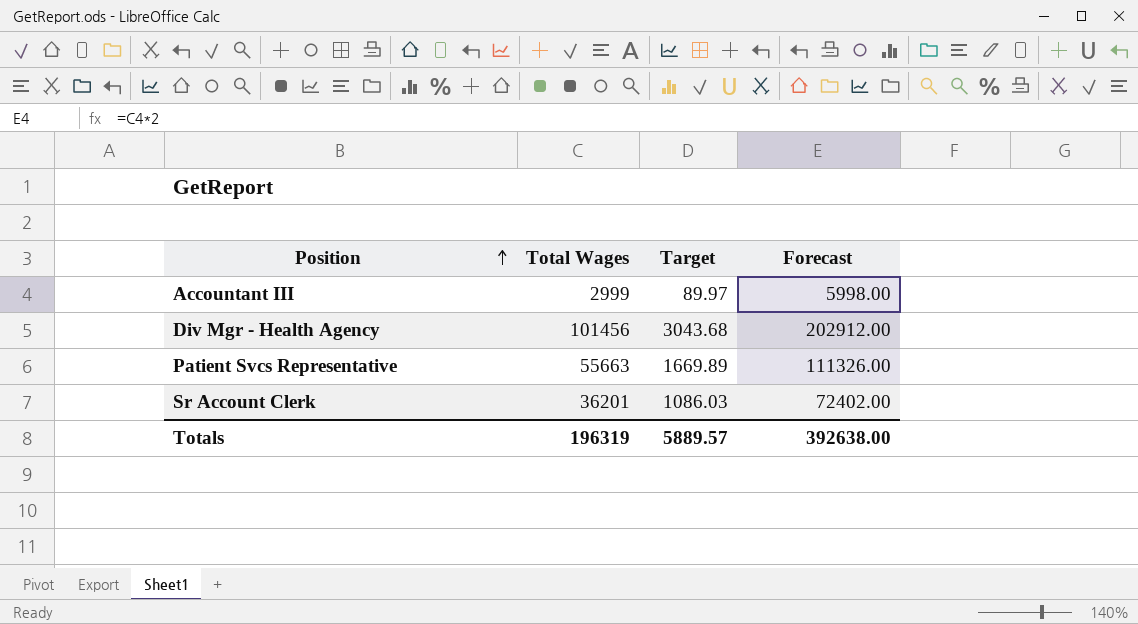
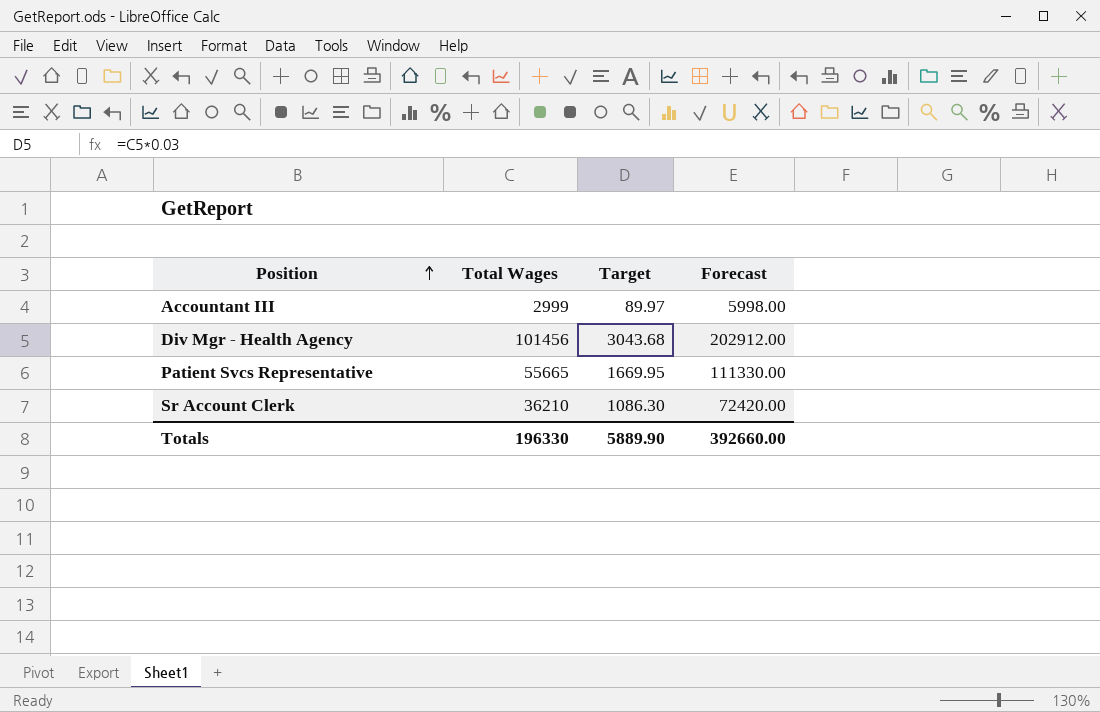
Patient Svcs Representative | Total Wages: 55663 -> 55665
Patient Svcs Representative | Target: 1669.89 -> 1669.95
Patient Svcs Representative | Forecast: 111326.00 -> 111330.00
Sr Account Clerk | Total Wages: 36201 -> 36210
Sr Account Clerk | Target: 1086.03 -> 1086.30
Sr Account Clerk | Forecast: 72402.00 -> 72420.00
Totals | Total Wages: 196319 -> 196330
Totals | Target: 5889.57 -> 5889.90
Totals | Forecast: 392638.00 -> 392660.00

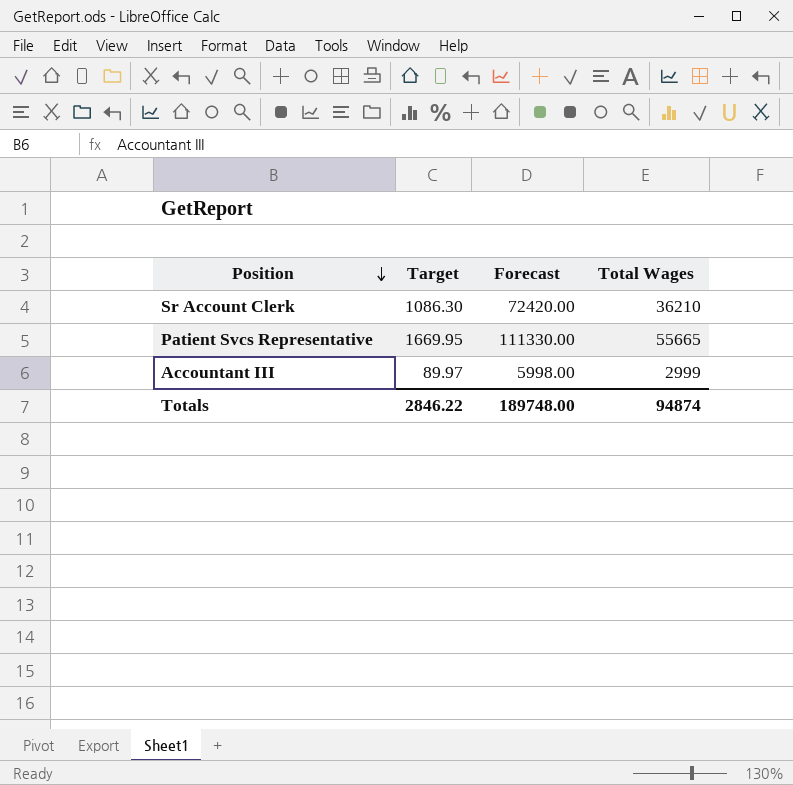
row order: Position ascending -> Position descending
column Total Wages | position: 2 -> 4
row Div Mgr - Health Agency: 101456 | 3043.68 | 202912.00 -> none
Totals | Target: 5889.90 -> 2846.22
Totals | Forecast: 392660.00 -> 189748.00
Totals | Total Wages: 196330 -> 94874

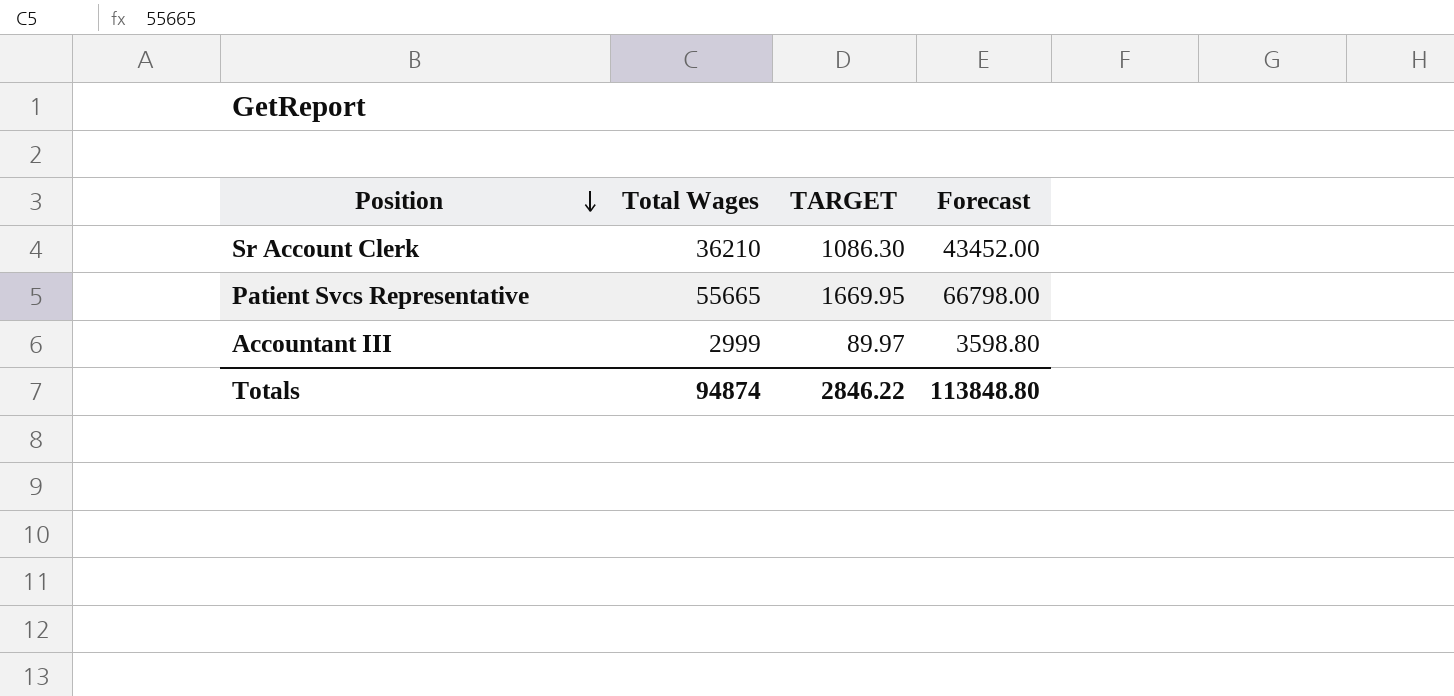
column Total Wages | position: 4 -> 2
column name: Target -> TARGET
column Forecast | formula: [Total Wages] * 2 -> [Total Wages] * 1.2
Totals | Forecast: 189748.00 -> 113848.80

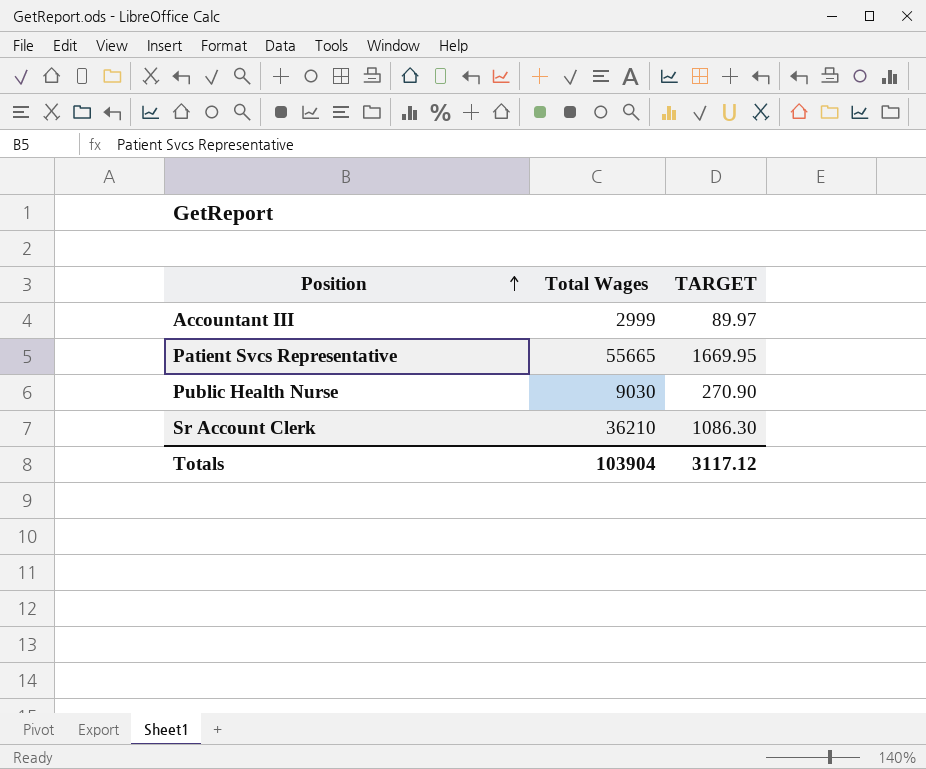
row order: Position descending -> Position ascending
column Forecast | formula: [Total Wages] * 1.2 -> none
row Public Health Nurse: none -> 9030 | 270.90
Totals | Total Wages: 94874 -> 103904
Totals | TARGET: 2846.22 -> 3117.12

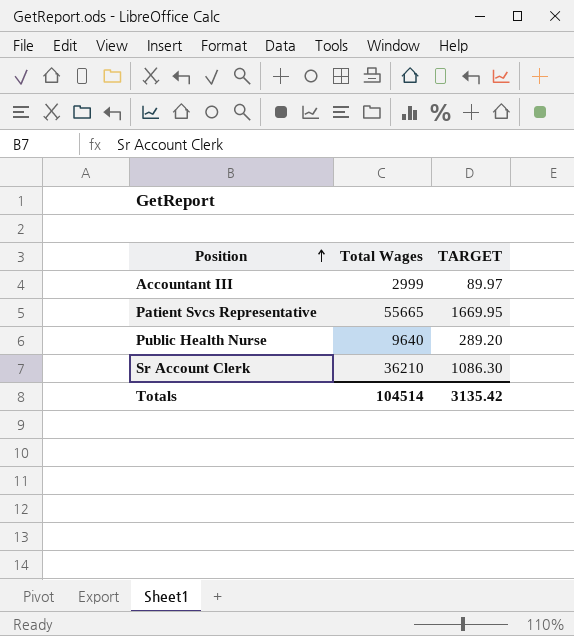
Public Health Nurse | Total Wages: 9030 -> 9640
Public Health Nurse | TARGET: 270.90 -> 289.20
Totals | Total Wages: 103904 -> 104514
Totals | TARGET: 3117.12 -> 3135.42

